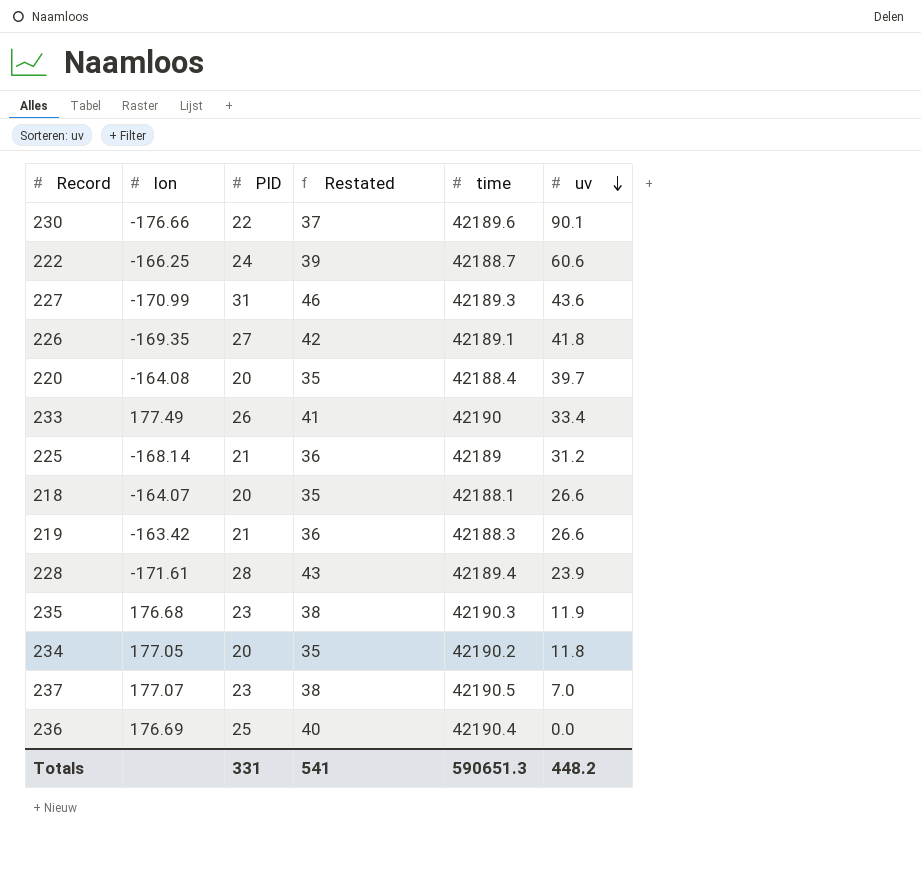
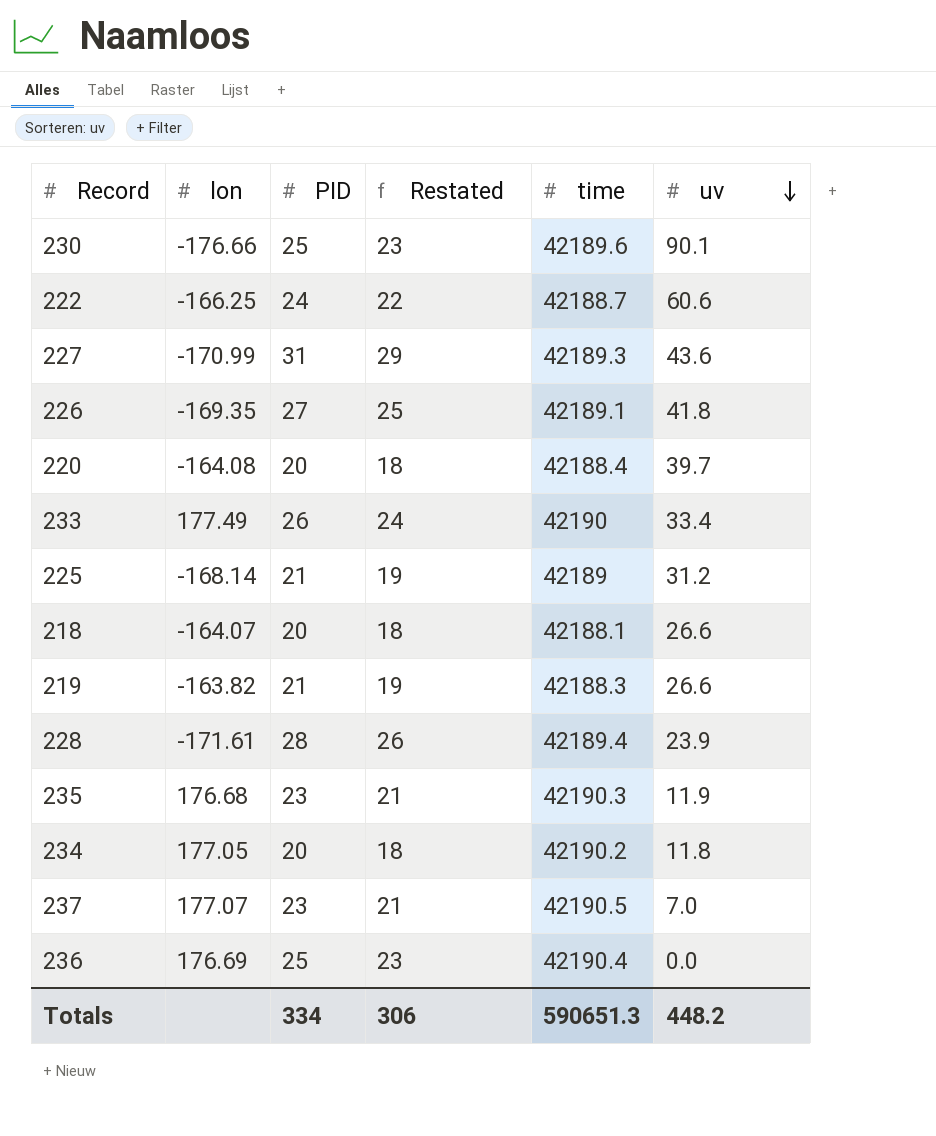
column Restated | formula: [PID] + 15 -> [PID] - 2
230 | PID: 22 -> 25
219 | lon: -163.42 -> -163.82
Totals | PID: 331 -> 334
Totals | Restated: 541 -> 306

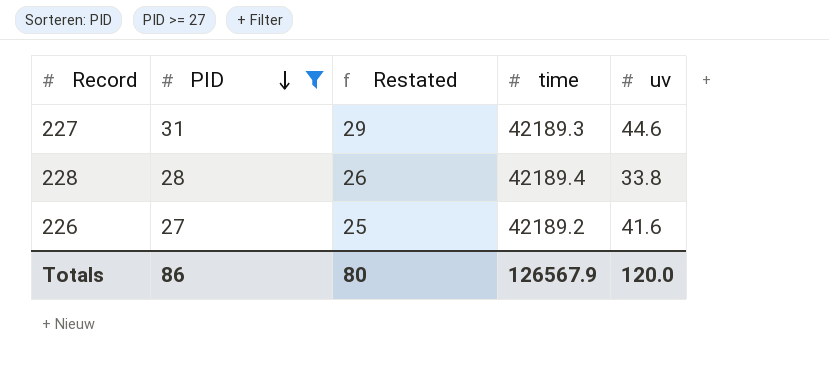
filter: none -> PID >= 27
row order: uv descending -> PID descending
column lon | position: 2 -> none
227 | uv: 43.6 -> 44.6
228 | uv: 23.9 -> 33.8
226 | time: 42189.1 -> 42189.2
226 | uv: 41.8 -> 41.6
Totals | PID: 334 -> 86
Totals | Restated: 306 -> 80
Totals | time: 590651.3 -> 126567.9
Totals | uv: 448.2 -> 120.0

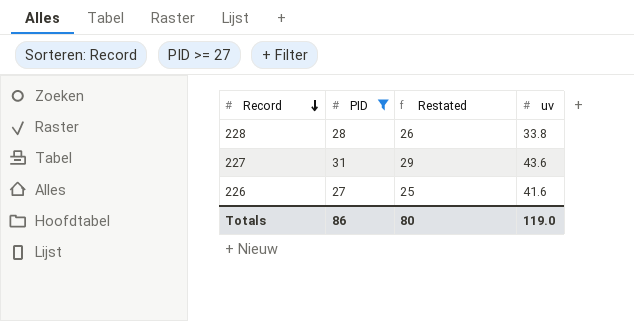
row order: PID descending -> Record descending
column time | position: 4 -> none
227 | uv: 44.6 -> 43.6
Totals | uv: 120.0 -> 119.0

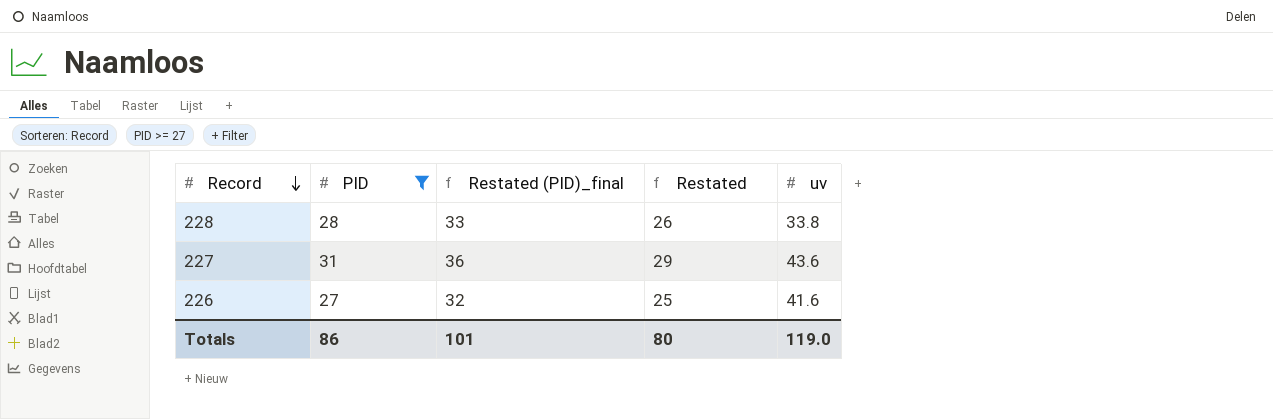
column Restated (PID)_final | formula: none -> [PID] + 5

